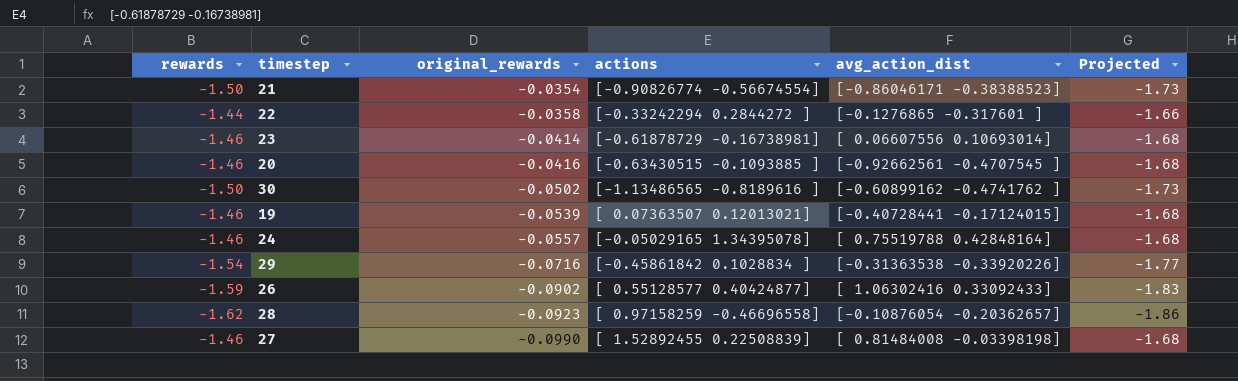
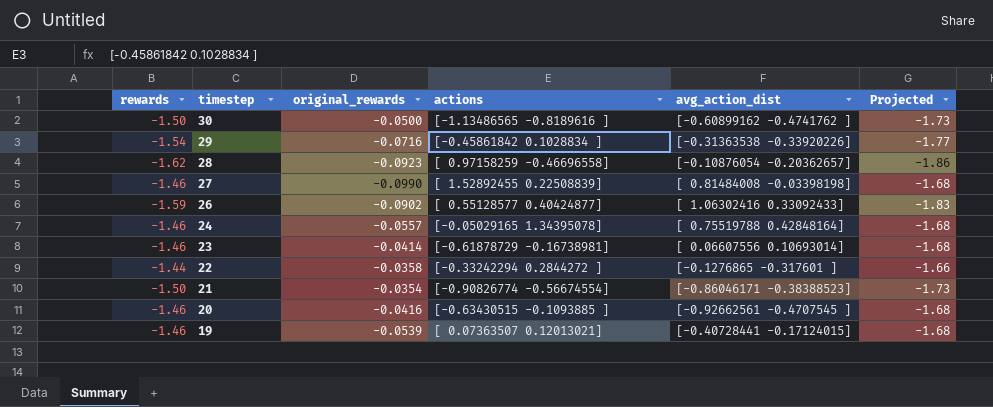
row order: original_rewards descending -> timestep descending
30 | original_rewards: -0.0502 -> -0.0500

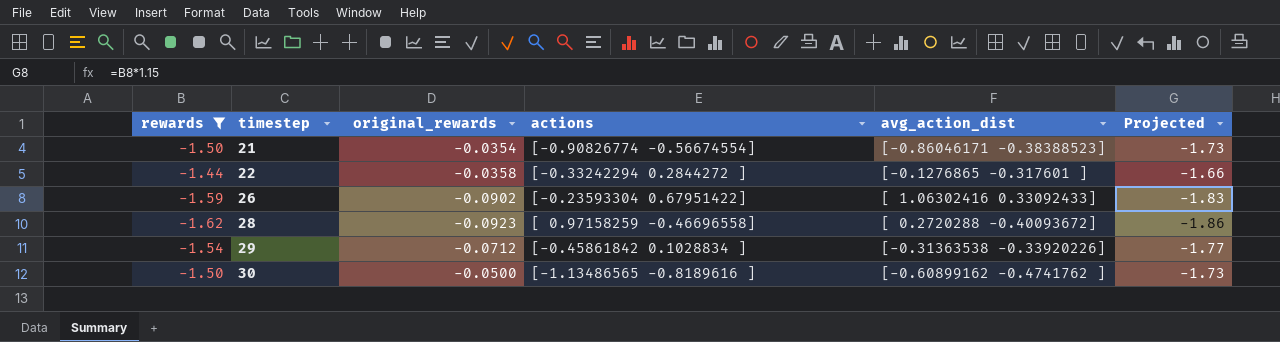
filter: none -> rewards != -1.46
row order: timestep descending -> timestep ascending
26 | actions: [ 0.55128577 0.40424877] -> [-0.23593304 0.67951422]
28 | avg_action_dist: [-0.10876054 -0.20362657] -> [ 0.2720288 -0.40093672]
29 | original_rewards: -0.0716 -> -0.0712

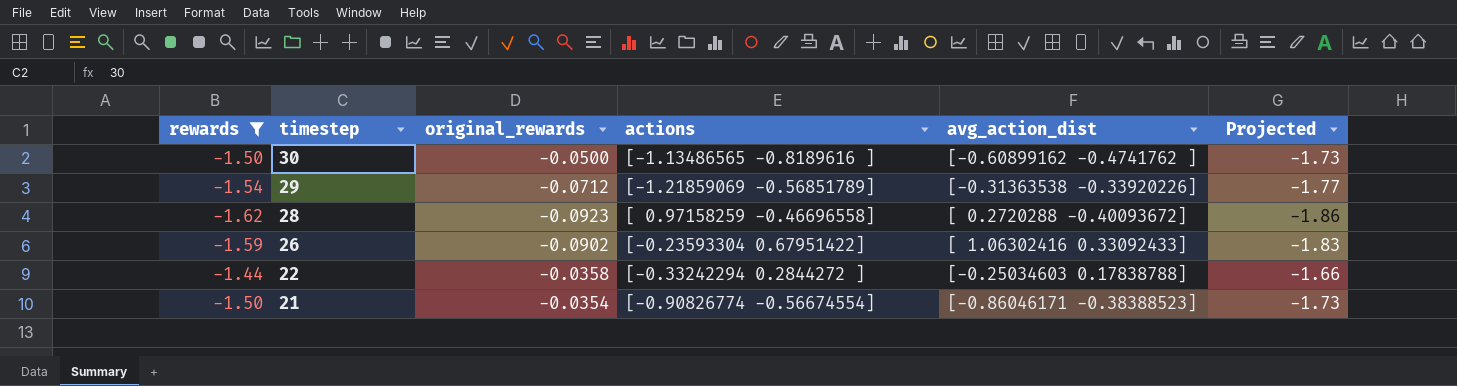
row order: timestep ascending -> timestep descending
29 | actions: [-0.45861842 0.1028834 ] -> [-1.21859069 -0.56851789]
22 | avg_action_dist: [-0.1276865 -0.317601 ] -> [-0.25034603 0.17838788]

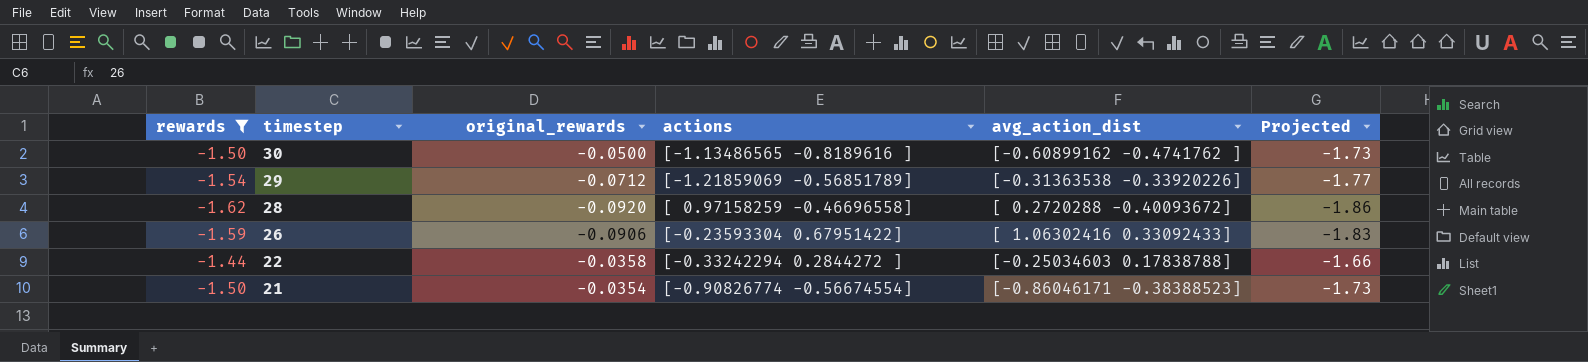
28 | original_rewards: -0.0923 -> -0.0920
26 | original_rewards: -0.0902 -> -0.0906

